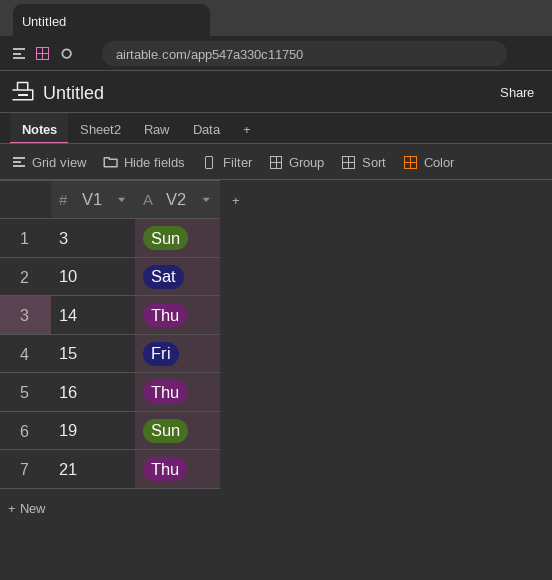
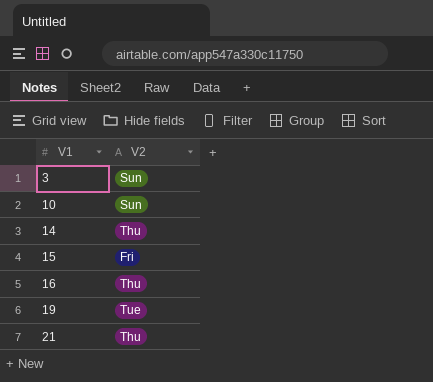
10 | V2: Sat -> Sun
19 | V2: Sun -> Tue

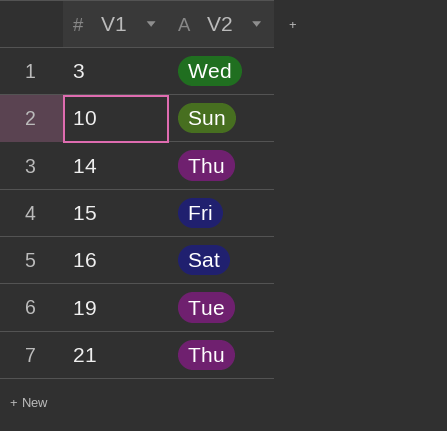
3 | V2: Sun -> Wed
16 | V2: Thu -> Sat

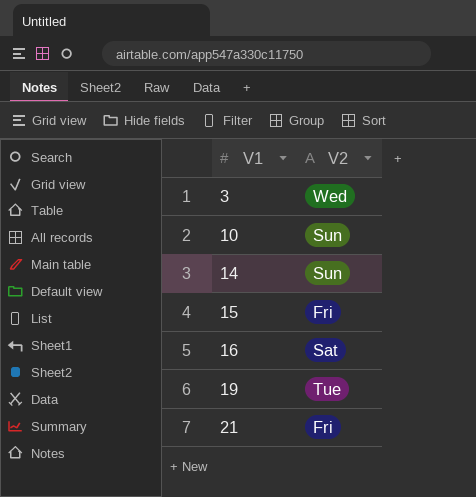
14 | V2: Thu -> Sun
21 | V2: Thu -> Fri

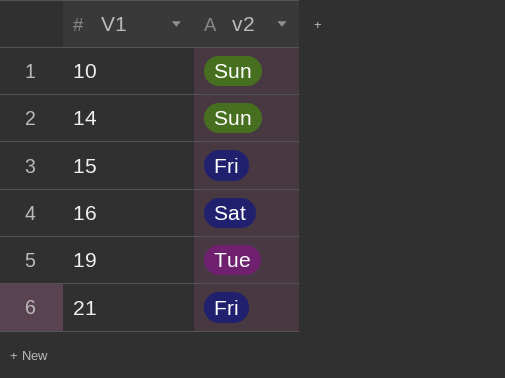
column name: V2 -> v2
row 3: Wed -> none

